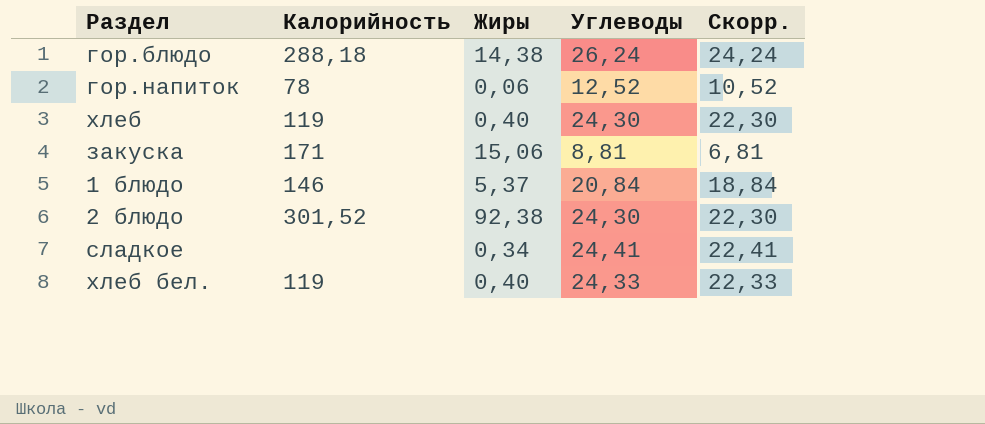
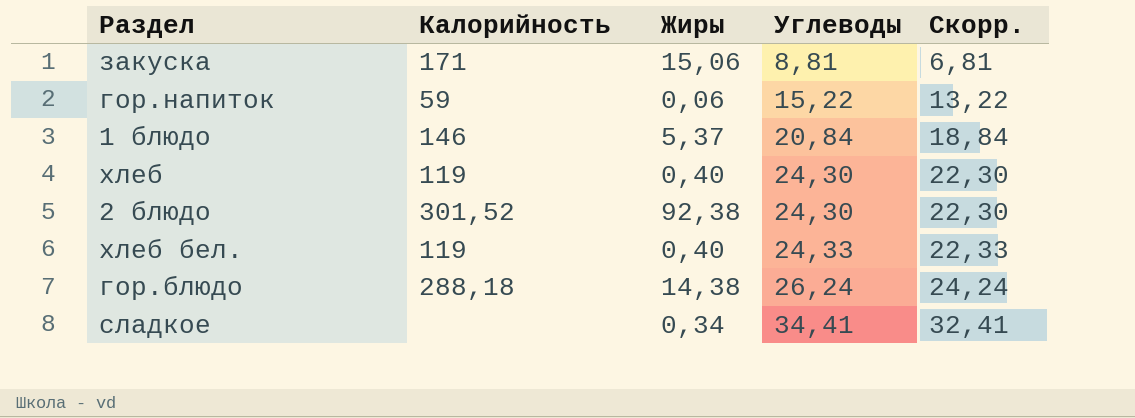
row order: none -> Углеводы ascending
гор.напиток | Калорийность: 78 -> 59
гор.напиток | Углеводы: 12,52 -> 15,22
гор.напиток | Скорр.: 10,52 -> 13,22
сладкое | Углеводы: 24,41 -> 34,41
сладкое | Скорр.: 22,41 -> 32,41

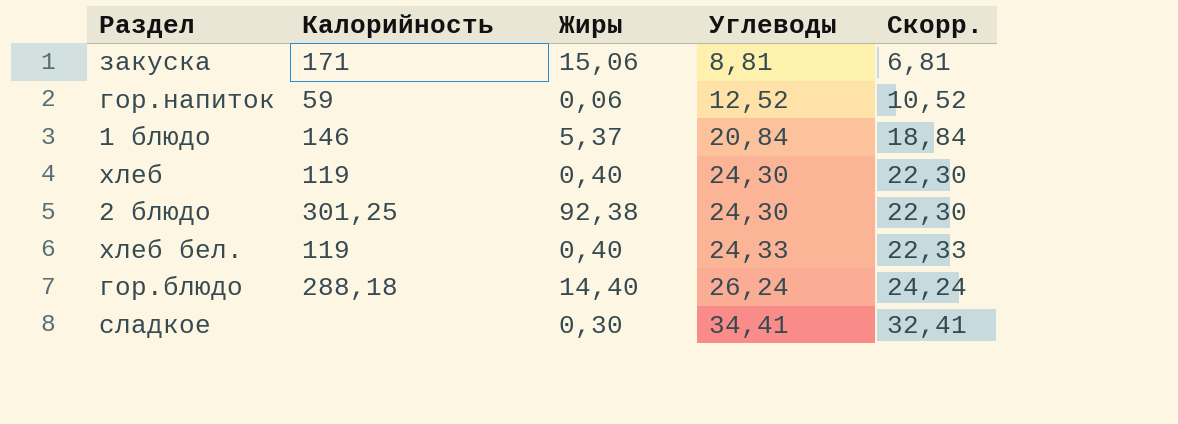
гор.напиток | Углеводы: 15,22 -> 12,52
гор.напиток | Скорр.: 13,22 -> 10,52
2 блюдо | Калорийность: 301,52 -> 301,25
гор.блюдо | Жиры: 14,38 -> 14,40
сладкое | Жиры: 0,34 -> 0,30

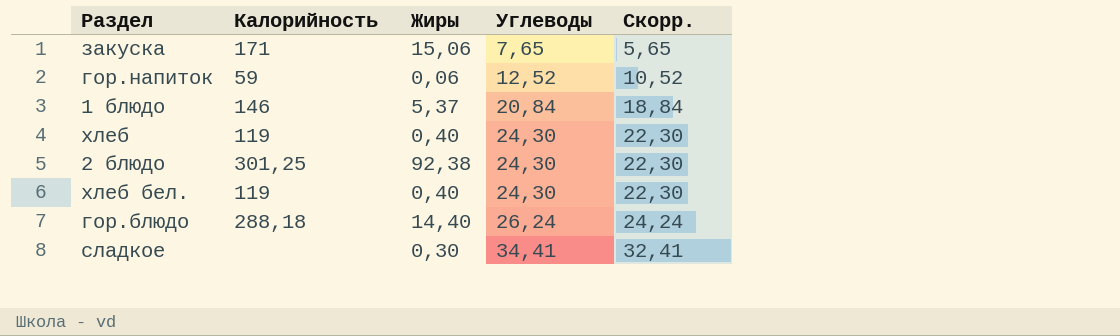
закуска | Углеводы: 8,81 -> 7,65
закуска | Скорр.: 6,81 -> 5,65
хлеб бел. | Углеводы: 24,33 -> 24,30
хлеб бел. | Скорр.: 22,33 -> 22,30

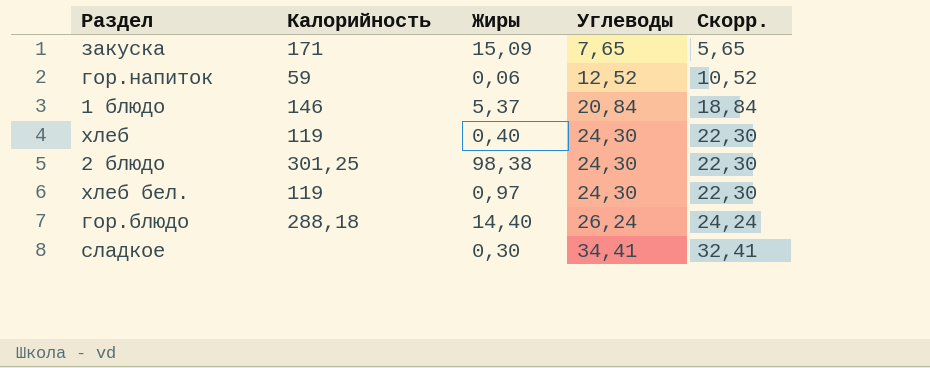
закуска | Жиры: 15,06 -> 15,09
2 блюдо | Жиры: 92,38 -> 98,38
хлеб бел. | Жиры: 0,40 -> 0,97

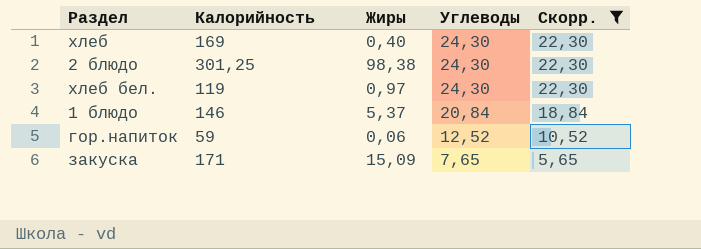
filter: none -> Скорр. <= 22,30
row order: Углеводы ascending -> Углеводы descending
хлеб | Калорийность: 119 -> 169

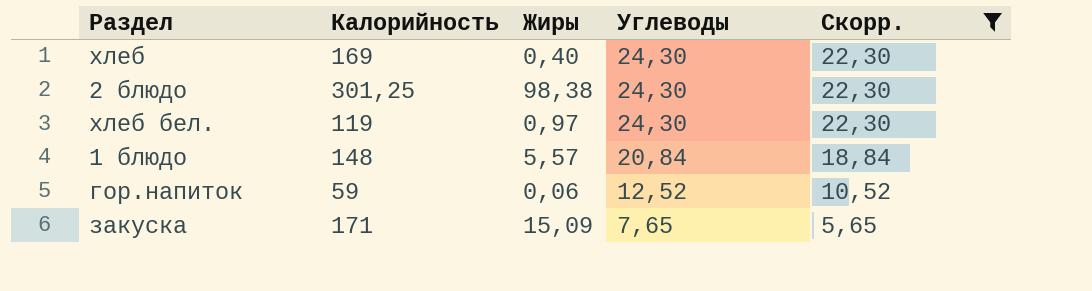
1 блюдо | Калорийность: 146 -> 148
1 блюдо | Жиры: 5,37 -> 5,57

